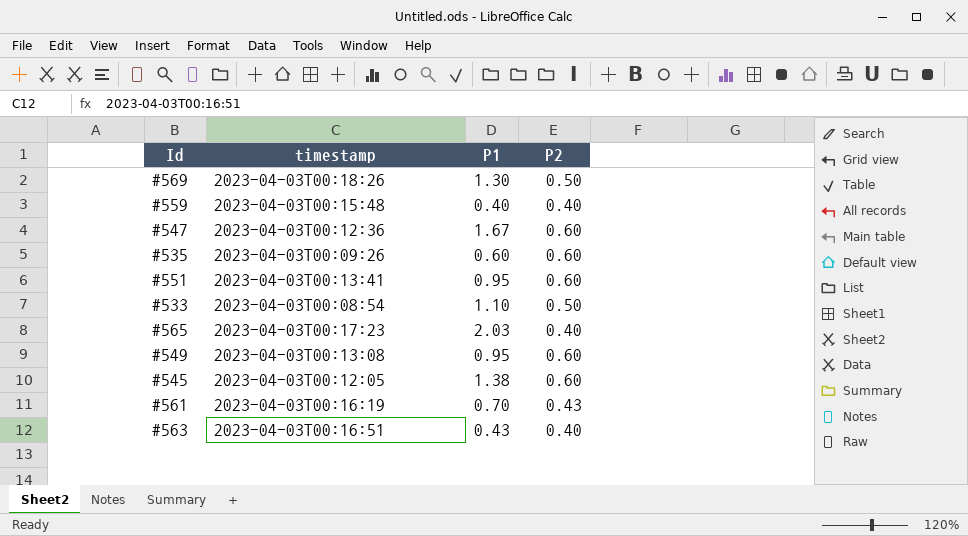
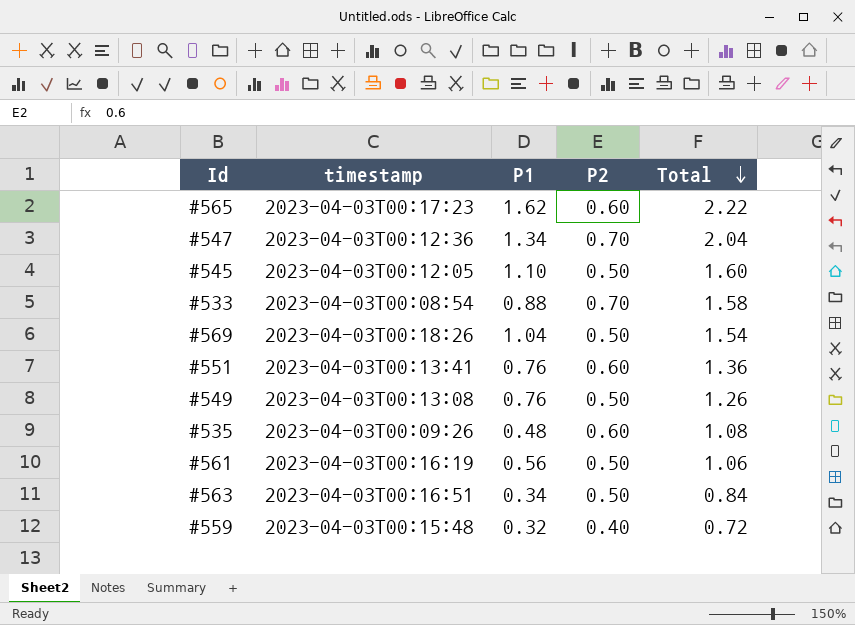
row order: none -> Total descending
column Total | formula: none -> [P1] + [P2]
#565 | P1: 2.03 -> 1.62
#565 | P2: 0.40 -> 0.60
#547 | P1: 1.67 -> 1.34
#547 | P2: 0.60 -> 0.70
#545 | P1: 1.38 -> 1.10
#545 | P2: 0.60 -> 0.50
#533 | P1: 1.10 -> 0.88
#533 | P2: 0.50 -> 0.70
#569 | P1: 1.30 -> 1.04
#551 | P1: 0.95 -> 0.76
#549 | P1: 0.95 -> 0.76
#549 | P2: 0.60 -> 0.50
#535 | P1: 0.60 -> 0.48
#561 | P1: 0.70 -> 0.56
#561 | P2: 0.43 -> 0.50
#563 | P1: 0.43 -> 0.34
#563 | P2: 0.40 -> 0.50
#559 | P1: 0.40 -> 0.32

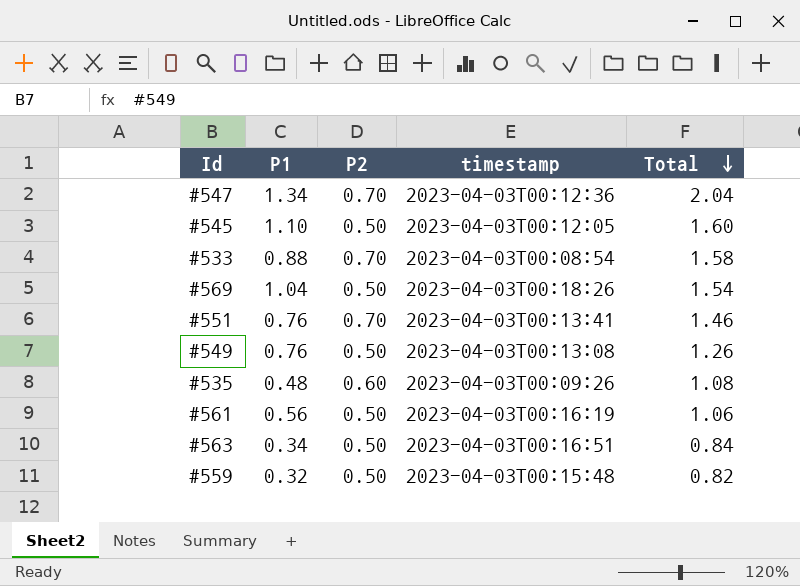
column timestamp | position: 2 -> 4
row #565: 2023-04-03T00:17:23 | 1.62 | 0.60 | 2.22 -> none
#551 | P2: 0.60 -> 0.70
#551 | Total: 1.36 -> 1.46
#559 | P2: 0.40 -> 0.50
#559 | Total: 0.72 -> 0.82

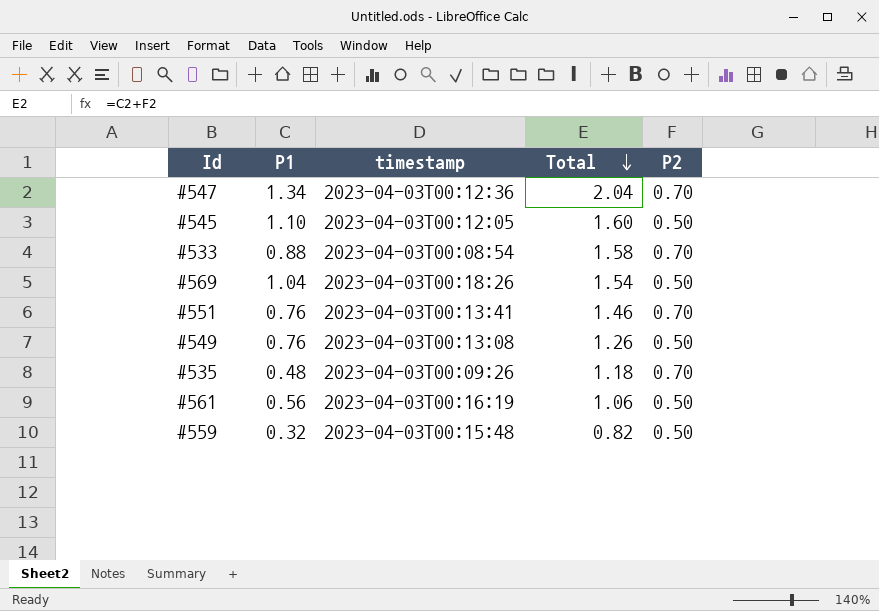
column P2 | position: 3 -> 5
row #563: 0.34 | 0.50 | 2023-04-03T00:16:51 | 0.84 -> none
#535 | Total: 1.08 -> 1.18
#535 | P2: 0.60 -> 0.70

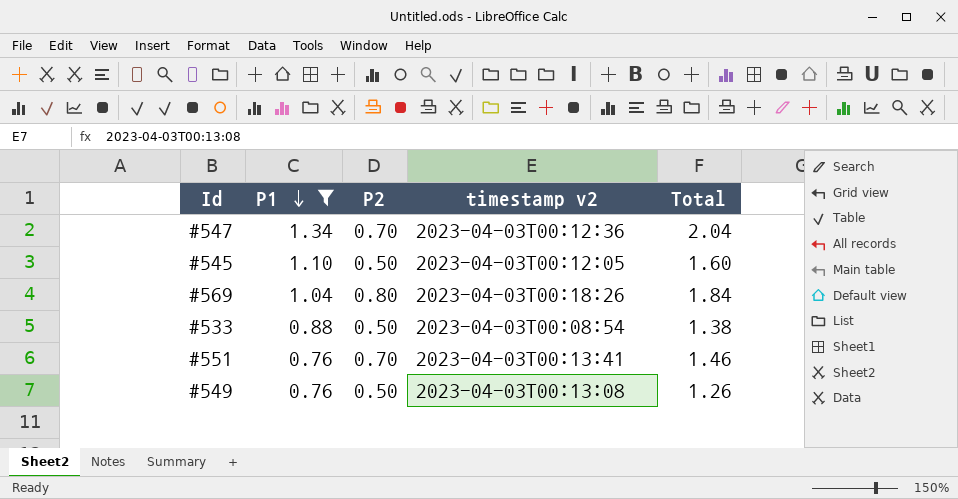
filter: none -> P1 >= 0.76
row order: Total descending -> P1 descending
column P2 | position: 5 -> 3
column name: timestamp -> timestamp v2
#569 | P2: 0.50 -> 0.80
#569 | Total: 1.54 -> 1.84
#533 | P2: 0.70 -> 0.50
#533 | Total: 1.58 -> 1.38

